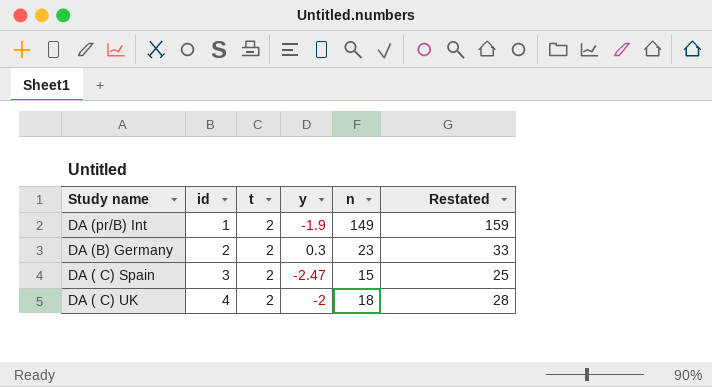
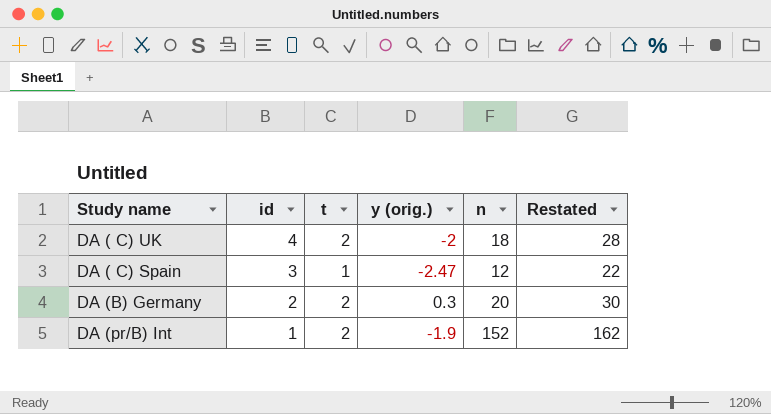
row order: id ascending -> id descending
column name: y -> y (orig.)
DA ( C) Spain | t: 2 -> 1
DA ( C) Spain | n: 15 -> 12
DA ( C) Spain | Restated: 25 -> 22
DA (B) Germany | n: 23 -> 20
DA (B) Germany | Restated: 33 -> 30
DA (pr/B) Int | n: 149 -> 152
DA (pr/B) Int | Restated: 159 -> 162

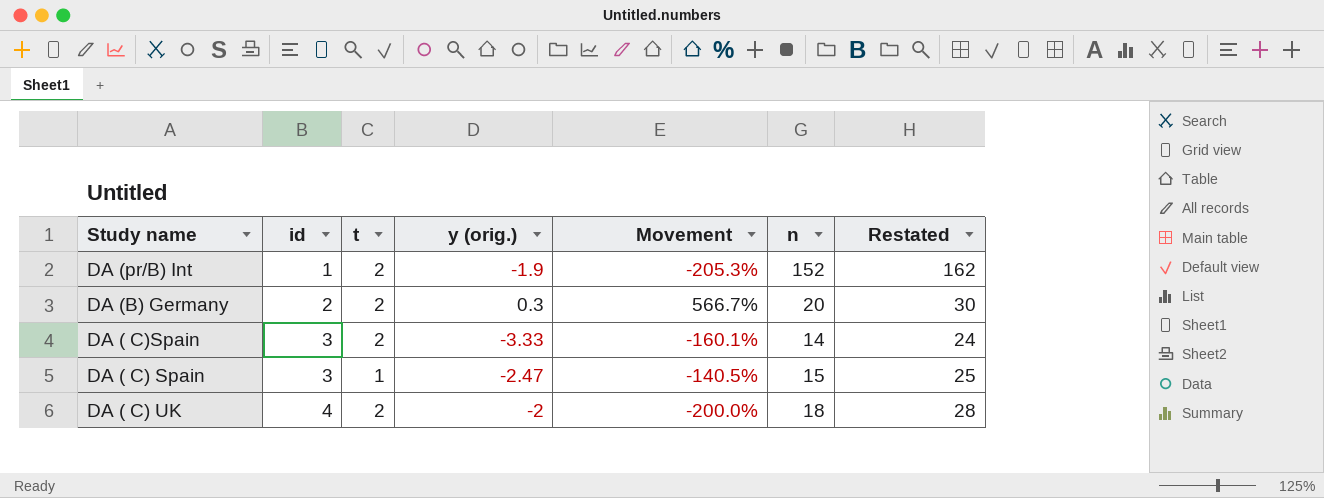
row order: id descending -> id ascending
column Movement | formula: none -> ([t] - [y (orig.)]) / [y (orig.)]
row DA ( C)Spain: none -> 3 | 2 | -3.33 | -160.1% | 14 | 24
DA ( C) Spain | n: 12 -> 15
DA ( C) Spain | Restated: 22 -> 25

